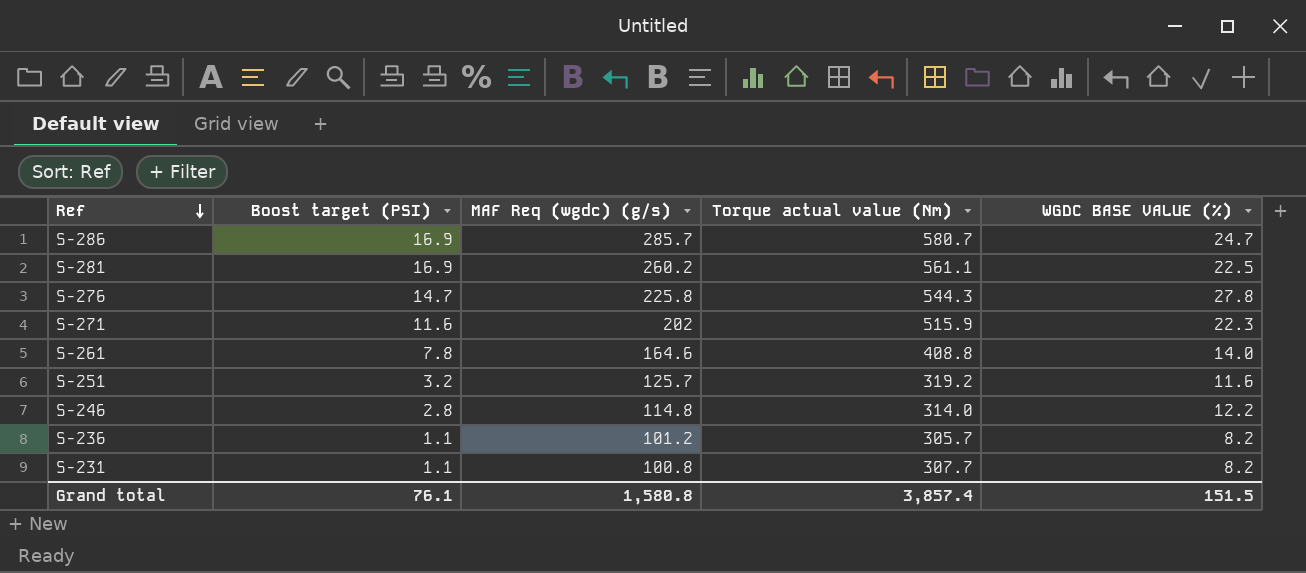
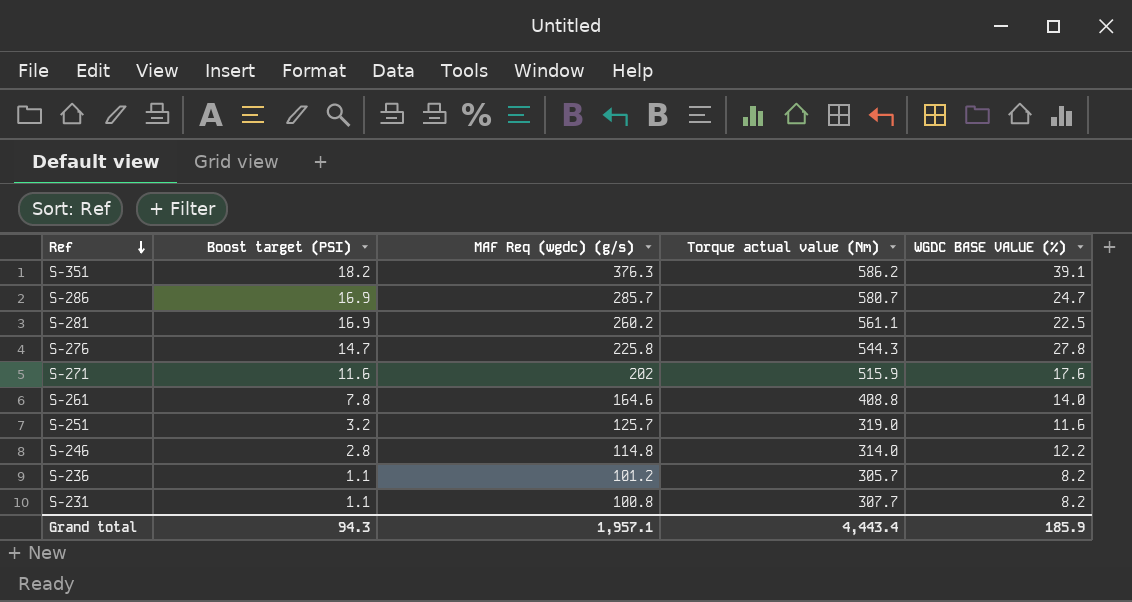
row S-351: none -> 18.2 | 376.3 | 586.2 | 39.1
S-271 | WGDC BASE VALUE (%): 22.3 -> 17.6
S-251 | Torque actual value (Nm): 319.2 -> 319.0
Grand total | Boost target (PSI): 76.1 -> 94.3
Grand total | MAF Req (wgdc) (g/s): 1,580.8 -> 1,957.1
Grand total | Torque actual value (Nm): 3,857.4 -> 4,443.4
Grand total | WGDC BASE VALUE (%): 151.5 -> 185.9

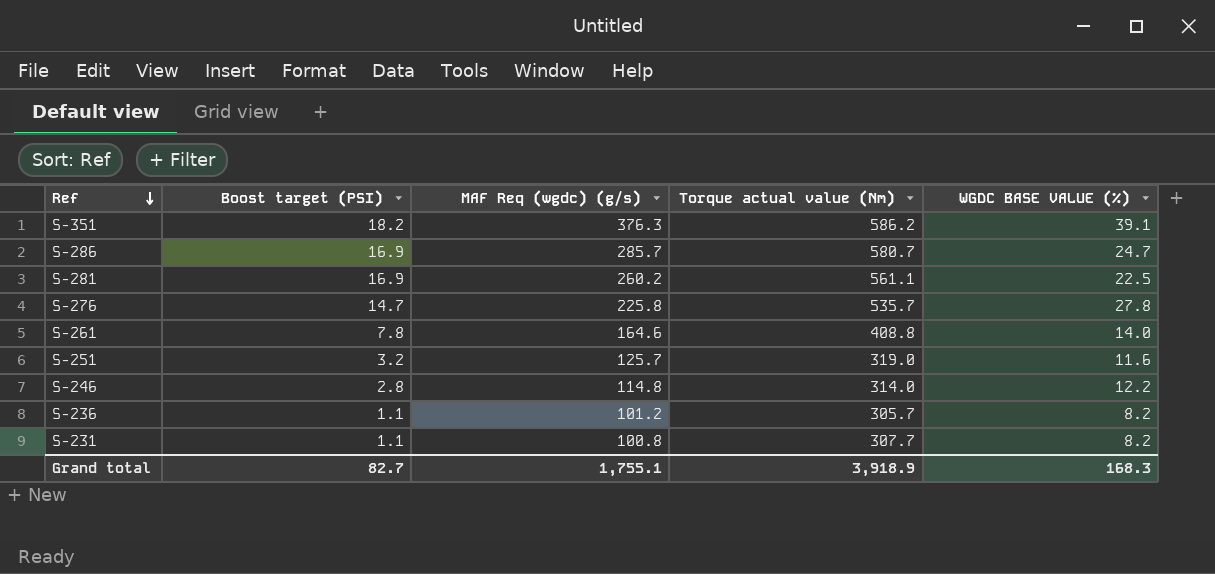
row S-271: 11.6 | 202 | 515.9 | 17.6 -> none
S-276 | Torque actual value (Nm): 544.3 -> 535.7
Grand total | Boost target (PSI): 94.3 -> 82.7
Grand total | MAF Req (wgdc) (g/s): 1,957.1 -> 1,755.1
Grand total | Torque actual value (Nm): 4,443.4 -> 3,918.9
Grand total | WGDC BASE VALUE (%): 185.9 -> 168.3

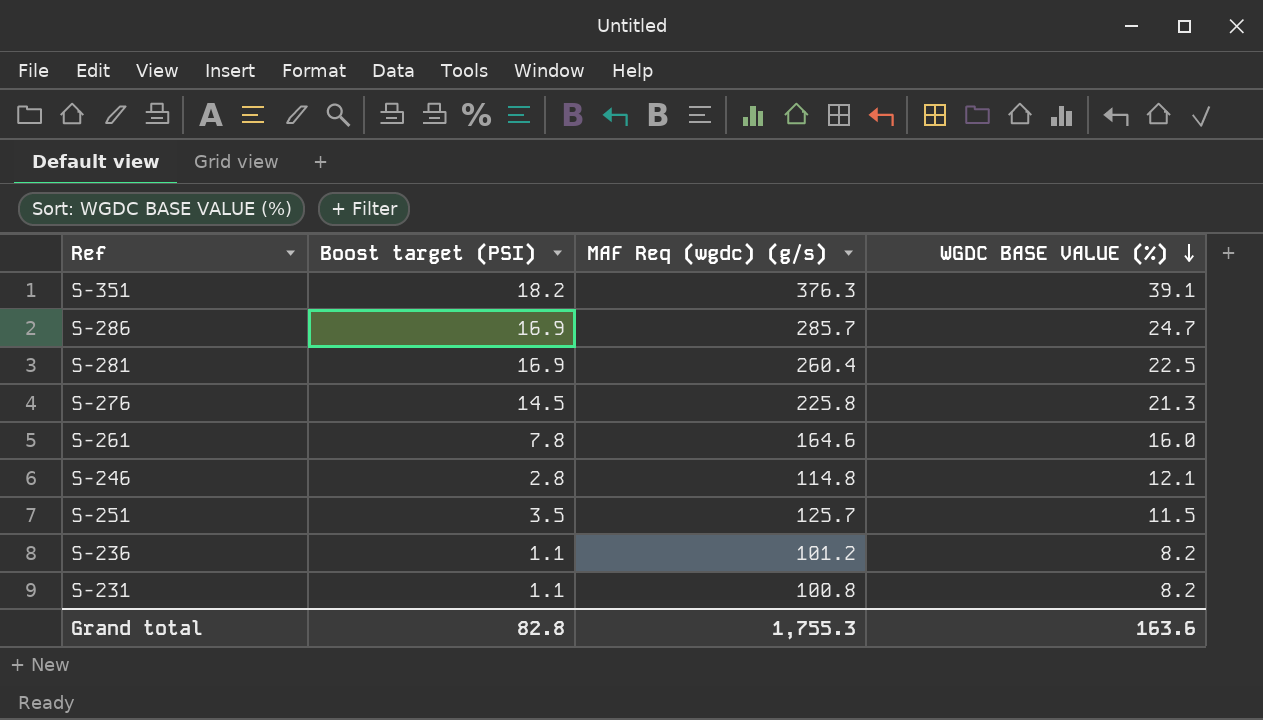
row order: Ref descending -> WGDC BASE VALUE (%) descending
column Torque actual value (Nm) | position: 4 -> none
S-281 | MAF Req (wgdc) (g/s): 260.2 -> 260.4
S-276 | Boost target (PSI): 14.7 -> 14.5
S-276 | WGDC BASE VALUE (%): 27.8 -> 21.3
S-261 | WGDC BASE VALUE (%): 14.0 -> 16.0
S-246 | WGDC BASE VALUE (%): 12.2 -> 12.1
S-251 | Boost target (PSI): 3.2 -> 3.5
S-251 | WGDC BASE VALUE (%): 11.6 -> 11.5
Grand total | Boost target (PSI): 82.7 -> 82.8
Grand total | MAF Req (wgdc) (g/s): 1,755.1 -> 1,755.3
Grand total | WGDC BASE VALUE (%): 168.3 -> 163.6

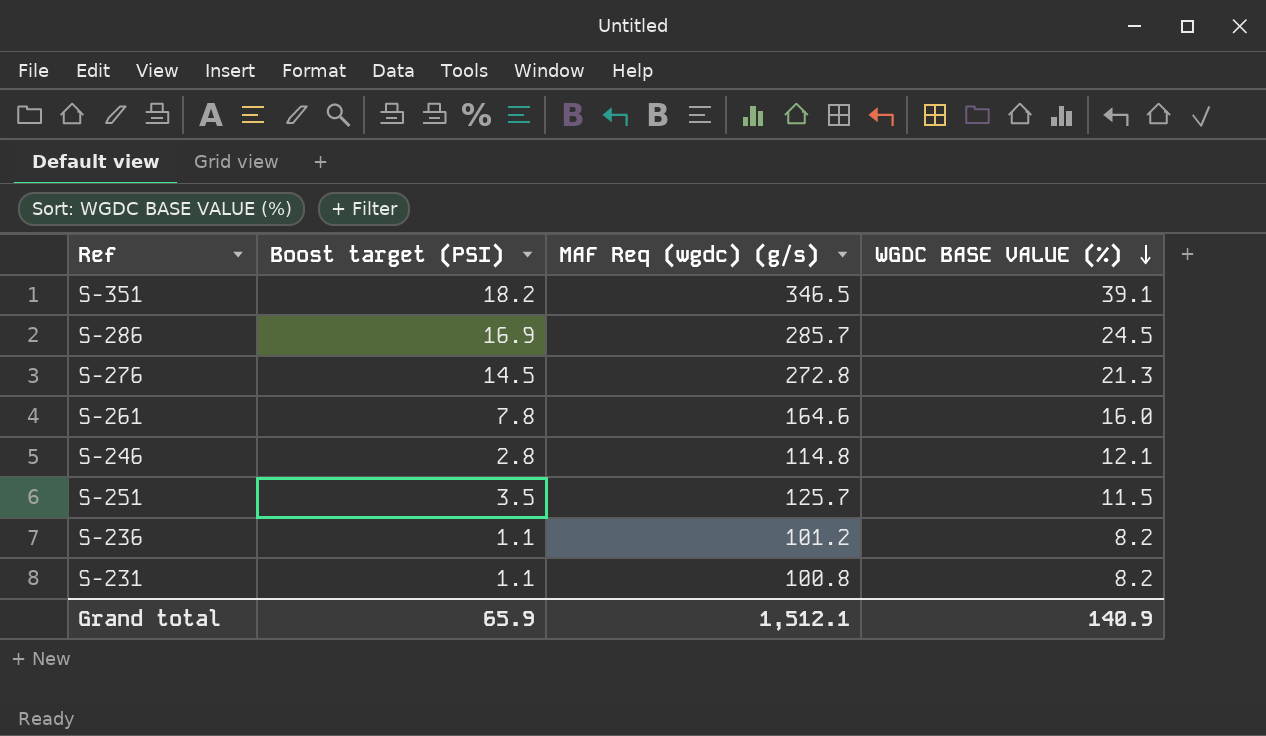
row S-281: 16.9 | 260.4 | 22.5 -> none
S-351 | MAF Req (wgdc) (g/s): 376.3 -> 346.5
S-286 | WGDC BASE VALUE (%): 24.7 -> 24.5
S-276 | MAF Req (wgdc) (g/s): 225.8 -> 272.8
Grand total | Boost target (PSI): 82.8 -> 65.9
Grand total | MAF Req (wgdc) (g/s): 1,755.3 -> 1,512.1
Grand total | WGDC BASE VALUE (%): 163.6 -> 140.9

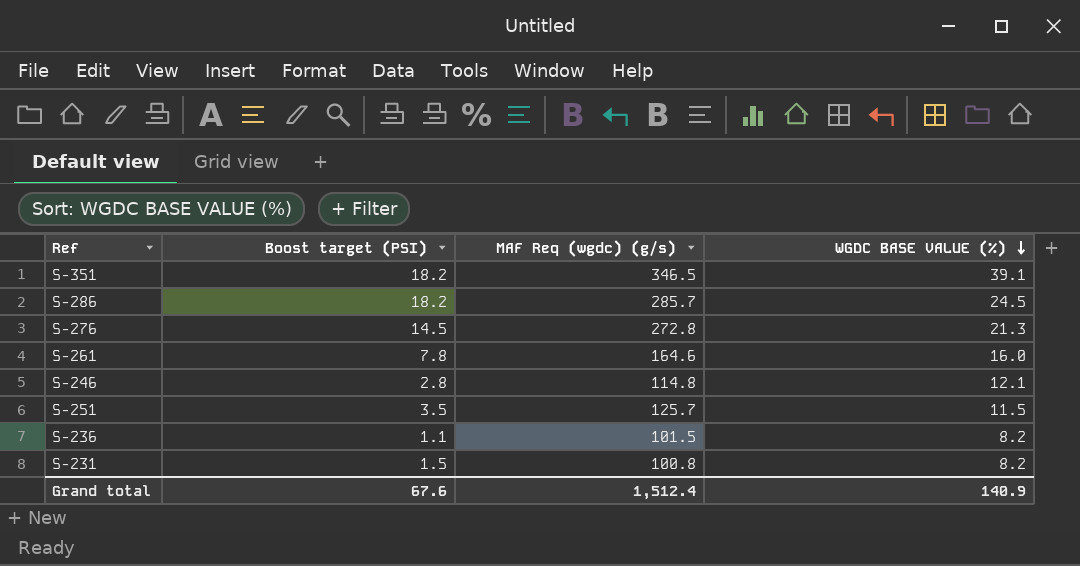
S-286 | Boost target (PSI): 16.9 -> 18.2
S-236 | MAF Req (wgdc) (g/s): 101.2 -> 101.5
S-231 | Boost target (PSI): 1.1 -> 1.5
Grand total | Boost target (PSI): 65.9 -> 67.6
Grand total | MAF Req (wgdc) (g/s): 1,512.1 -> 1,512.4

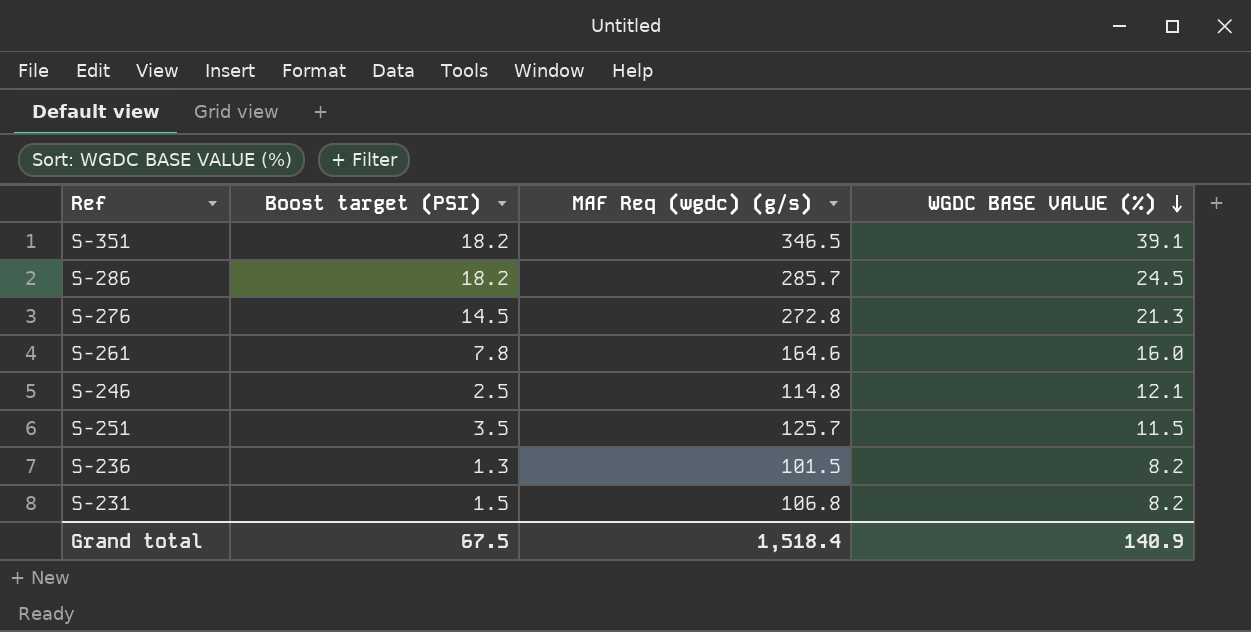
S-246 | Boost target (PSI): 2.8 -> 2.5
S-236 | Boost target (PSI): 1.1 -> 1.3
S-231 | MAF Req (wgdc) (g/s): 100.8 -> 106.8
Grand total | Boost target (PSI): 67.6 -> 67.5
Grand total | MAF Req (wgdc) (g/s): 1,512.4 -> 1,518.4

